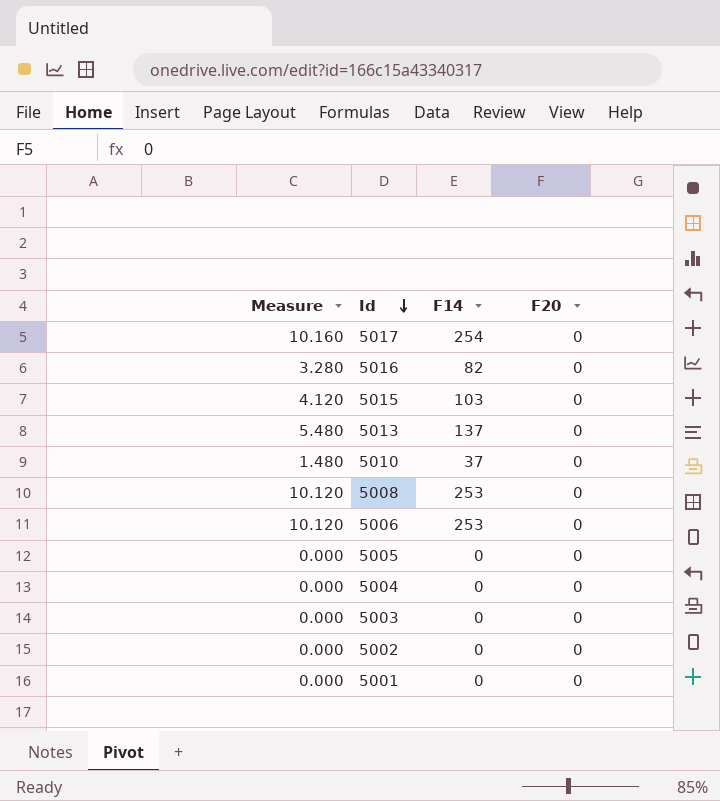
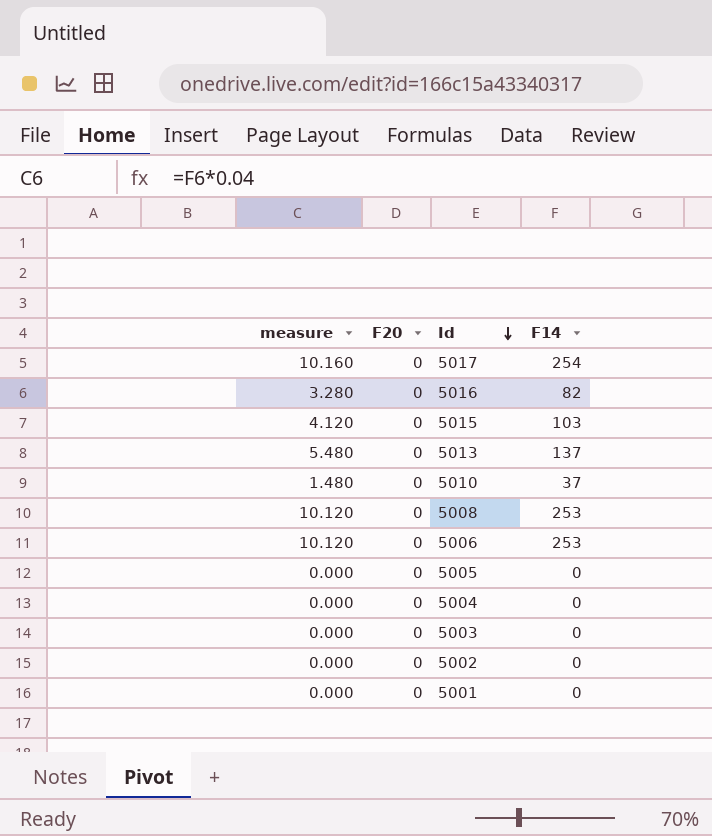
column name: Measure -> measure
column F20 | position: 4 -> 2

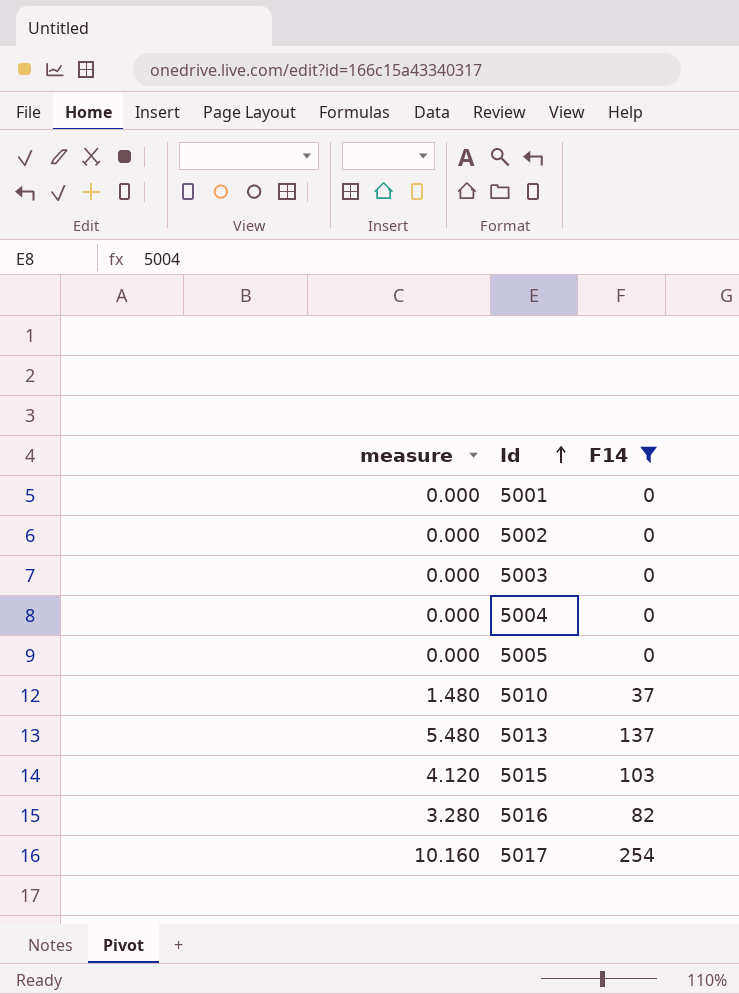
filter: none -> F14 != 253
row order: Id descending -> Id ascending
column F20 | position: 2 -> none

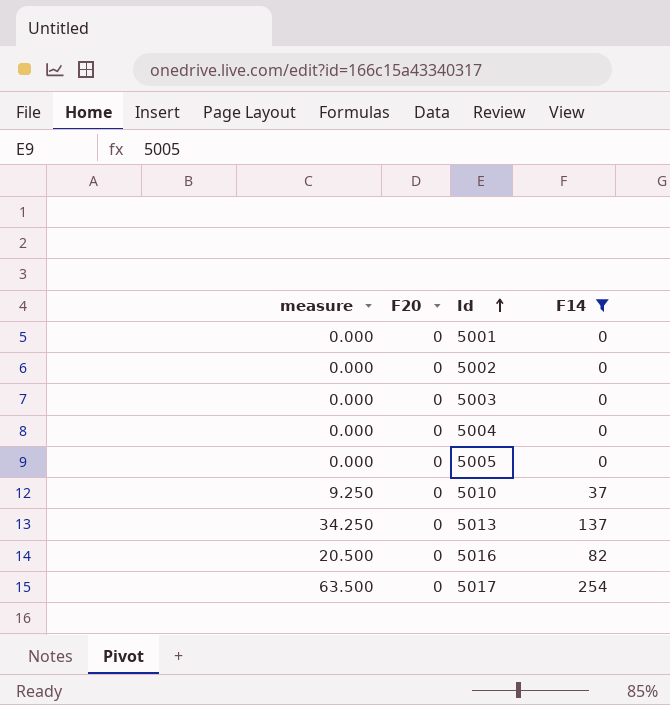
column measure | formula: [F14] * 0.04 -> [F14] * 0.25
column F20 | position: none -> 2
row 5015: 4.120 | 103 -> none

